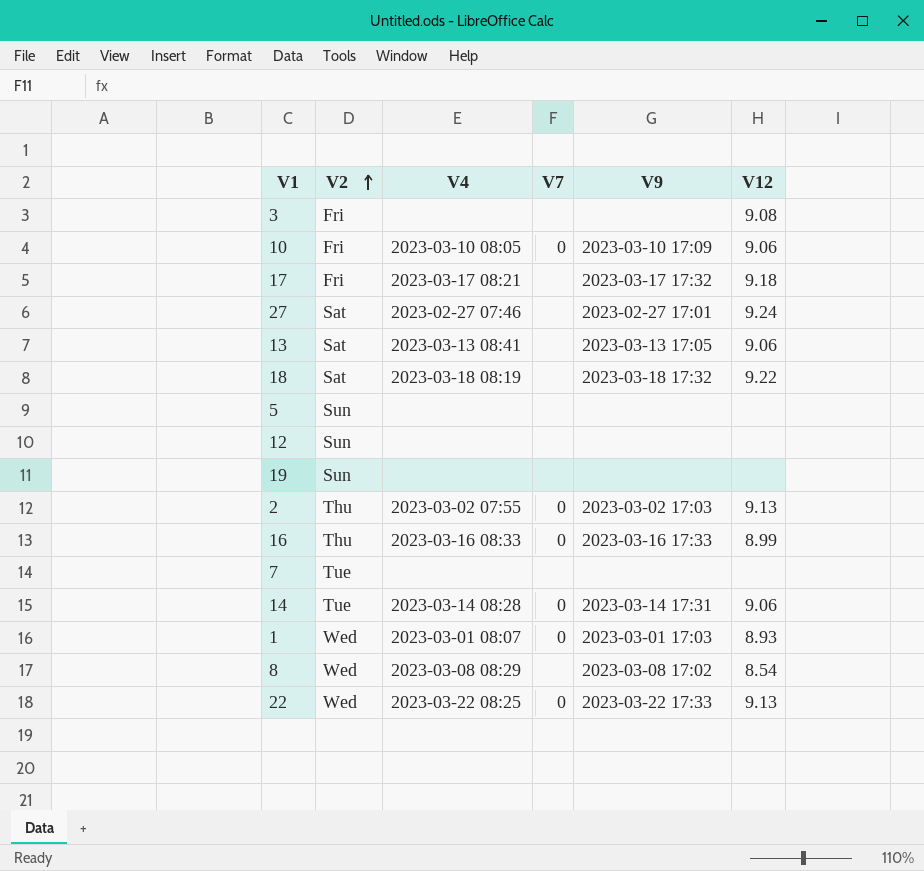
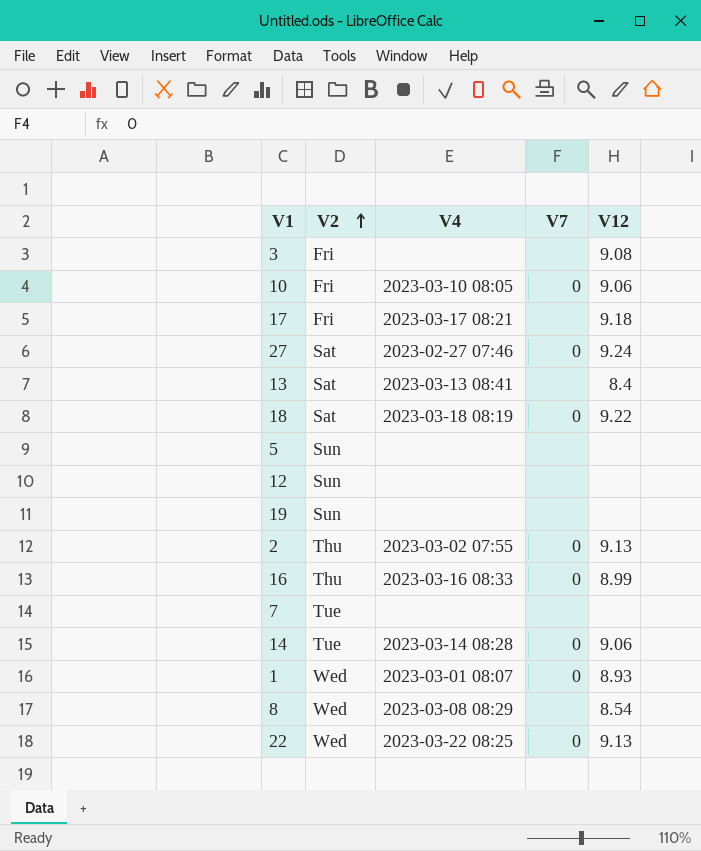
column V9 | position: 5 -> none
27 | V7: none -> 0
13 | V12: 9.06 -> 8.4
18 | V7: none -> 0

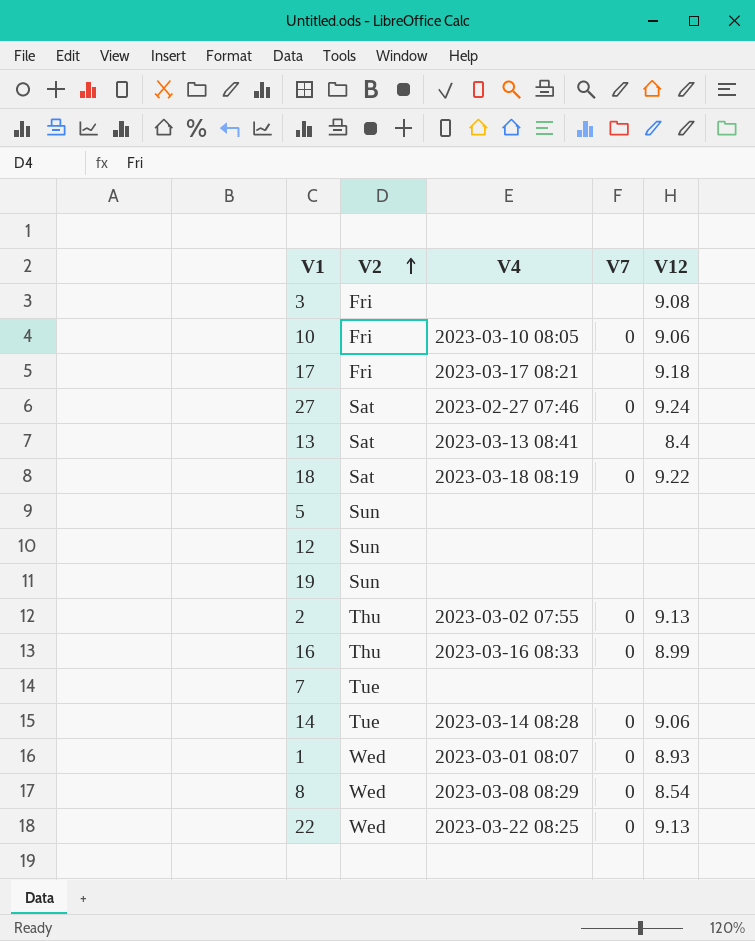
8 | V7: none -> 0

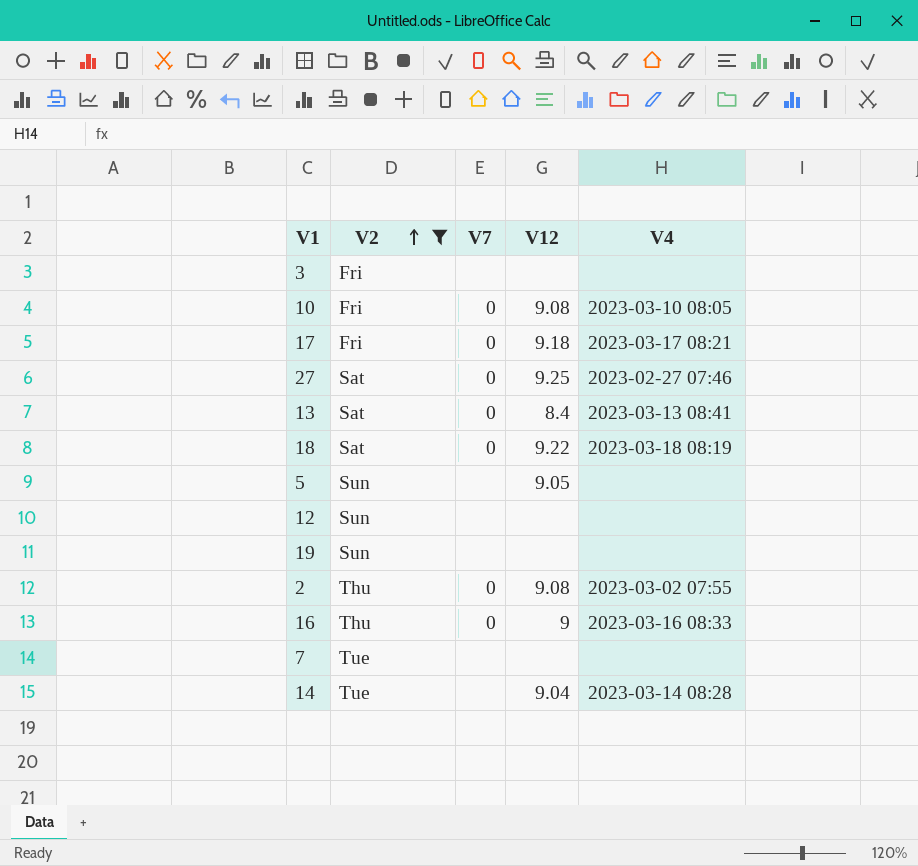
filter: none -> V2 != Wed
column V4 | position: 3 -> 5
3 | V12: 9.08 -> none
10 | V12: 9.06 -> 9.08
17 | V7: none -> 0
27 | V12: 9.24 -> 9.25
13 | V7: none -> 0
5 | V12: none -> 9.05
2 | V12: 9.13 -> 9.08
16 | V12: 8.99 -> 9
14 | V7: 0 -> none
14 | V12: 9.06 -> 9.04

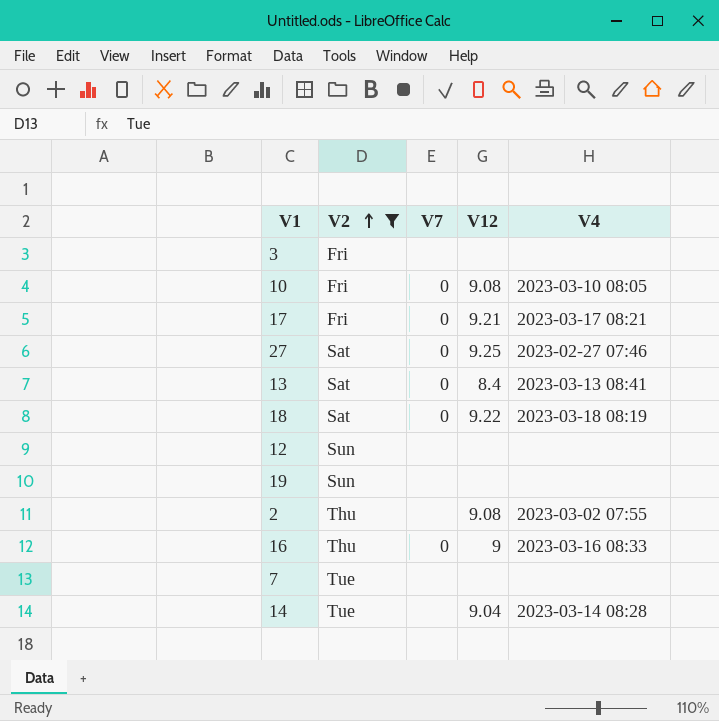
row 5: Sun | none | 9.05 | none -> none
17 | V12: 9.18 -> 9.21
2 | V7: 0 -> none

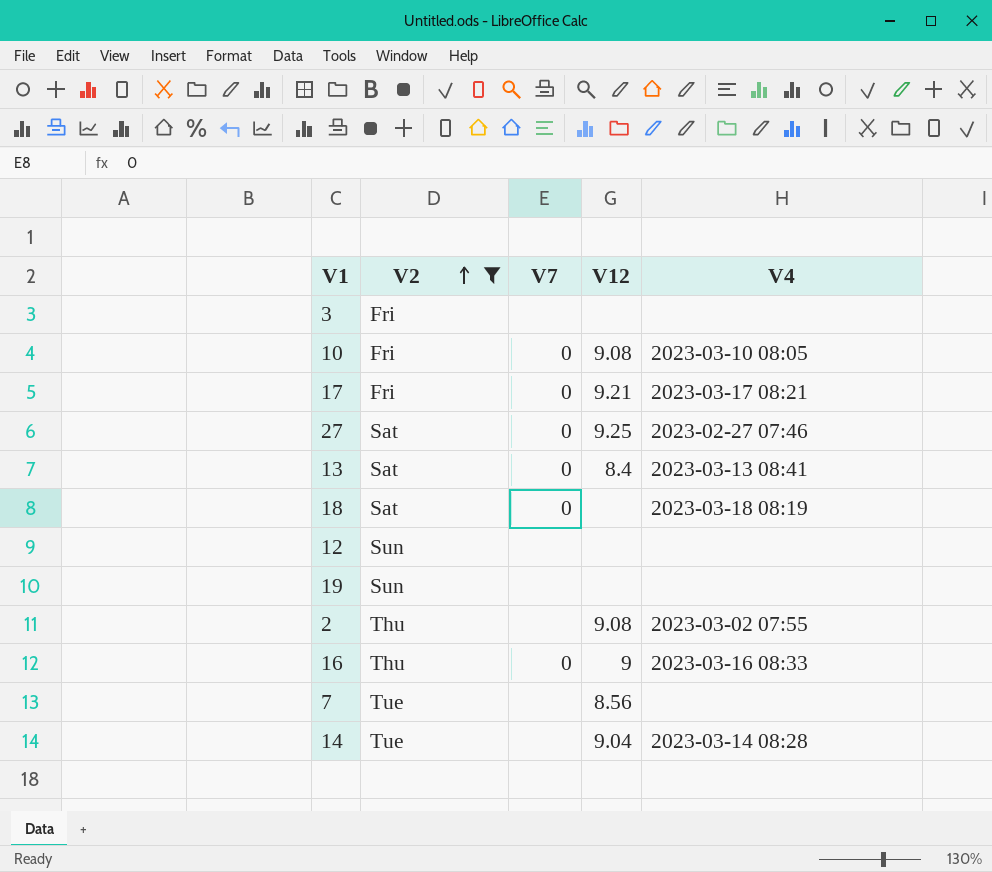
18 | V12: 9.22 -> none
7 | V12: none -> 8.56

